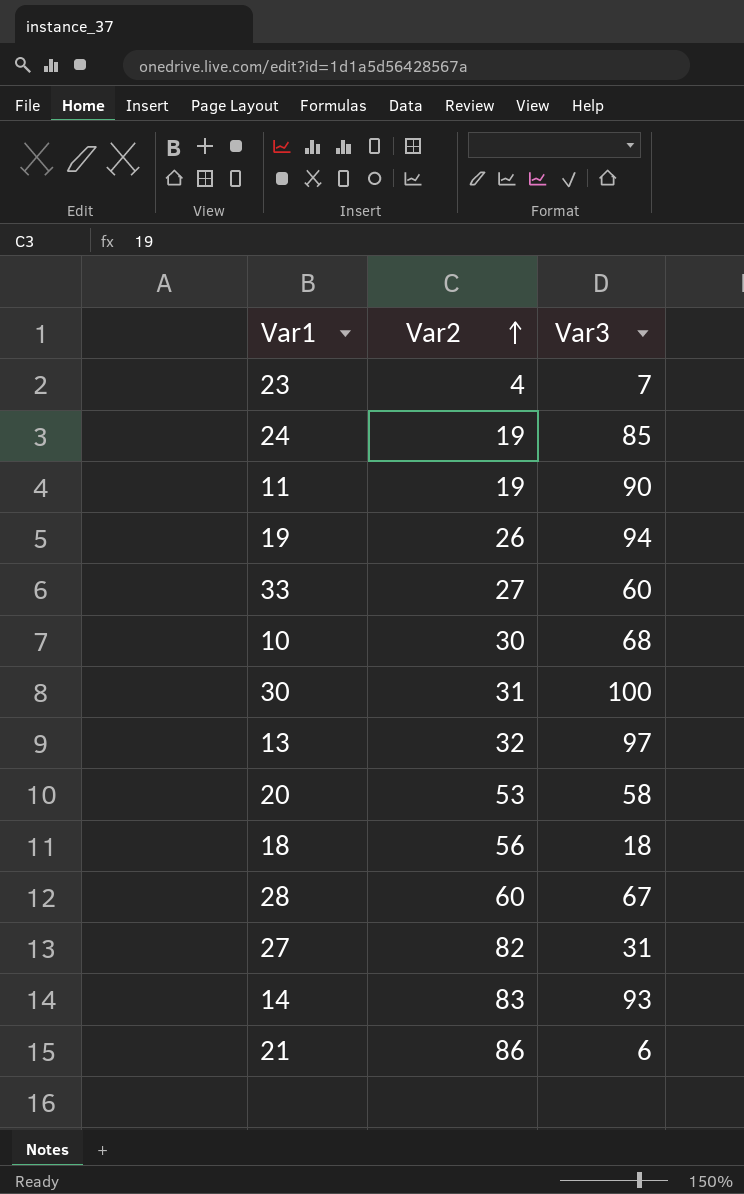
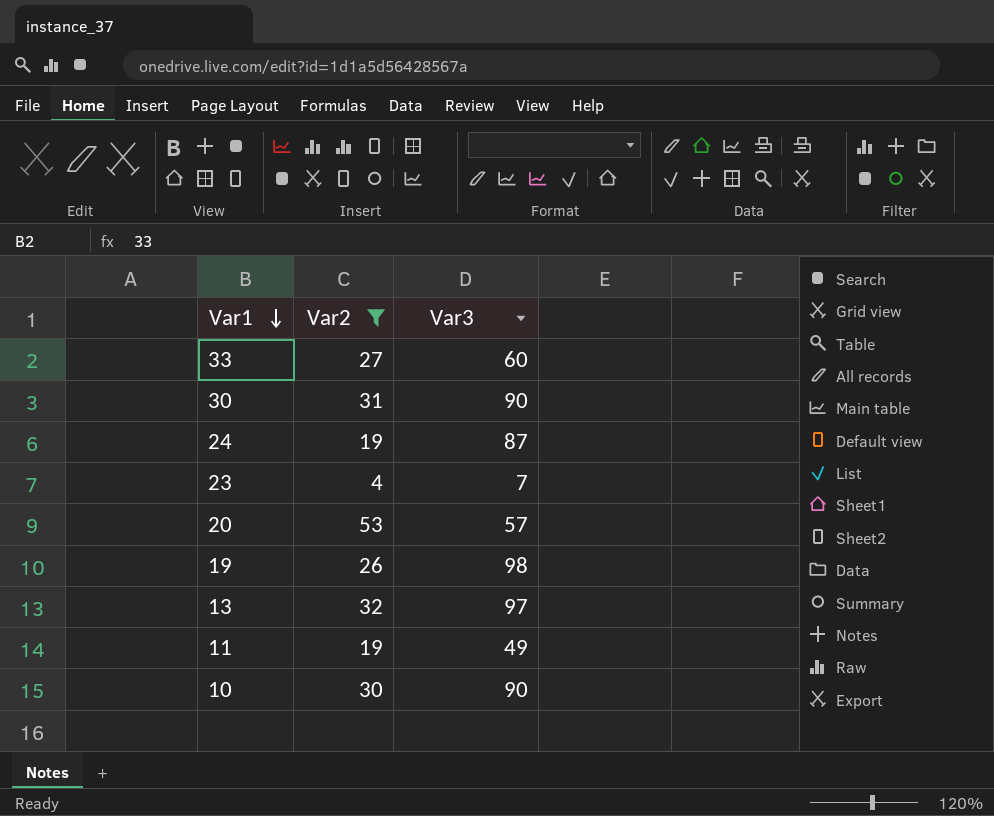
filter: none -> Var2 <= 53
row order: Var2 ascending -> Var1 descending
30 | Var3: 100 -> 90
24 | Var3: 85 -> 87
20 | Var3: 58 -> 57
19 | Var3: 94 -> 98
11 | Var3: 90 -> 49
10 | Var3: 68 -> 90

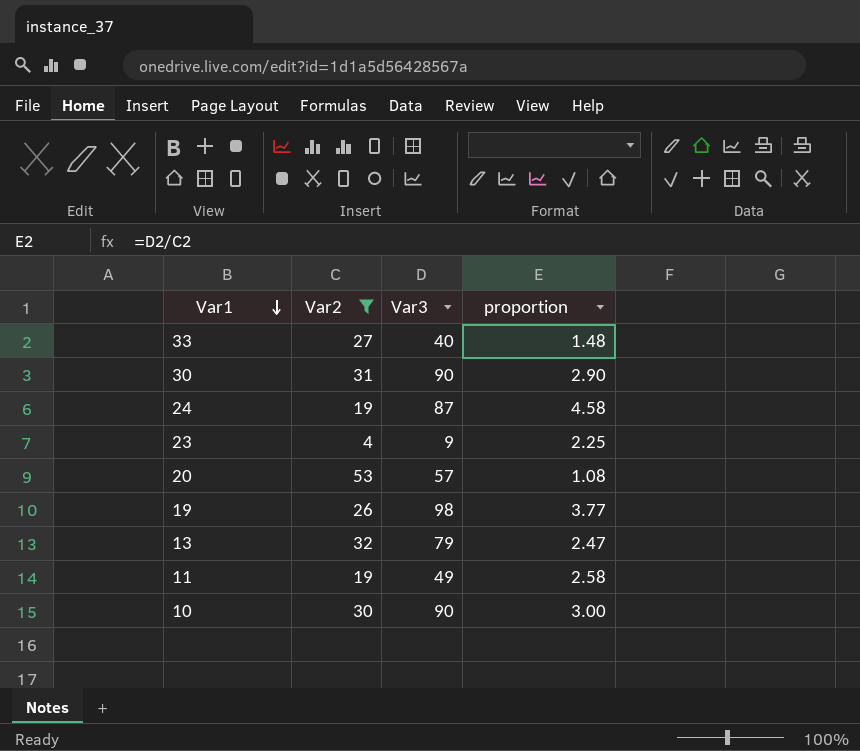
column proportion | formula: none -> [Var3] / [Var2]
33 | Var3: 60 -> 40
23 | Var3: 7 -> 9
13 | Var3: 97 -> 79

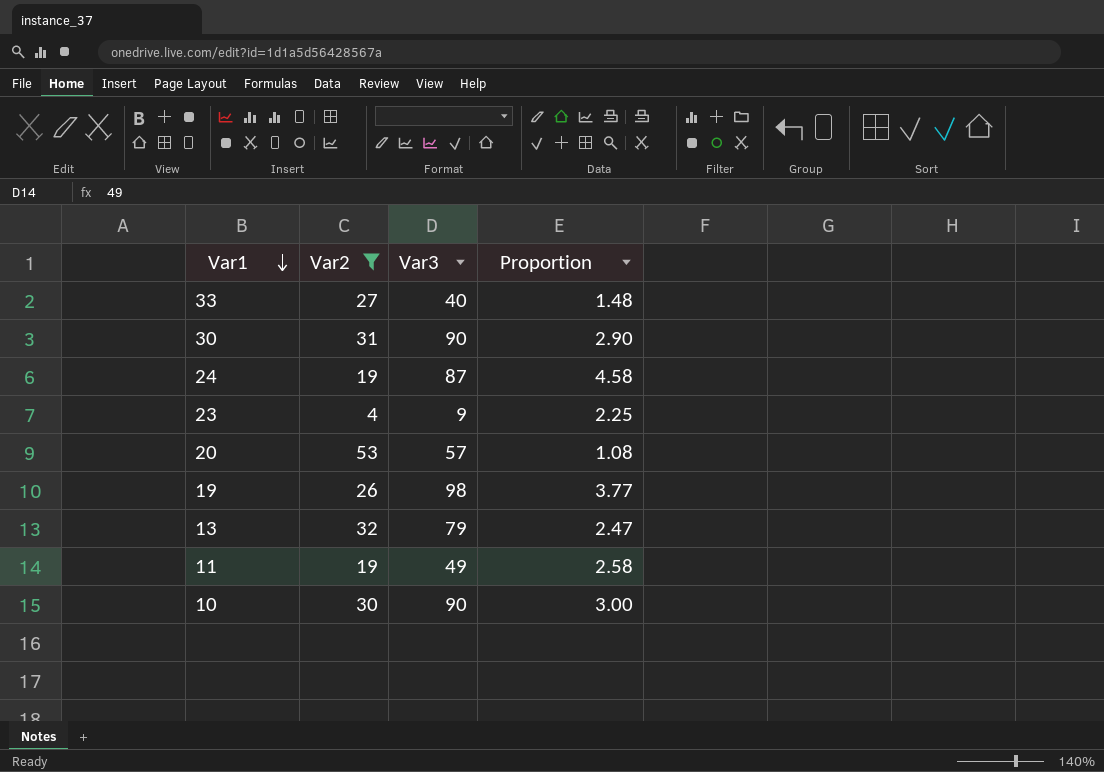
column name: proportion -> Proportion

